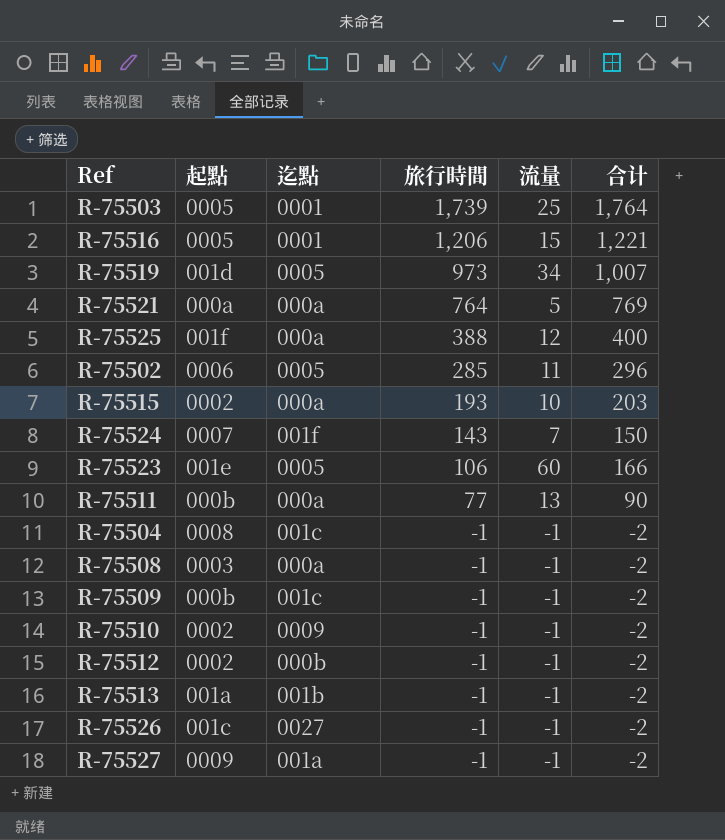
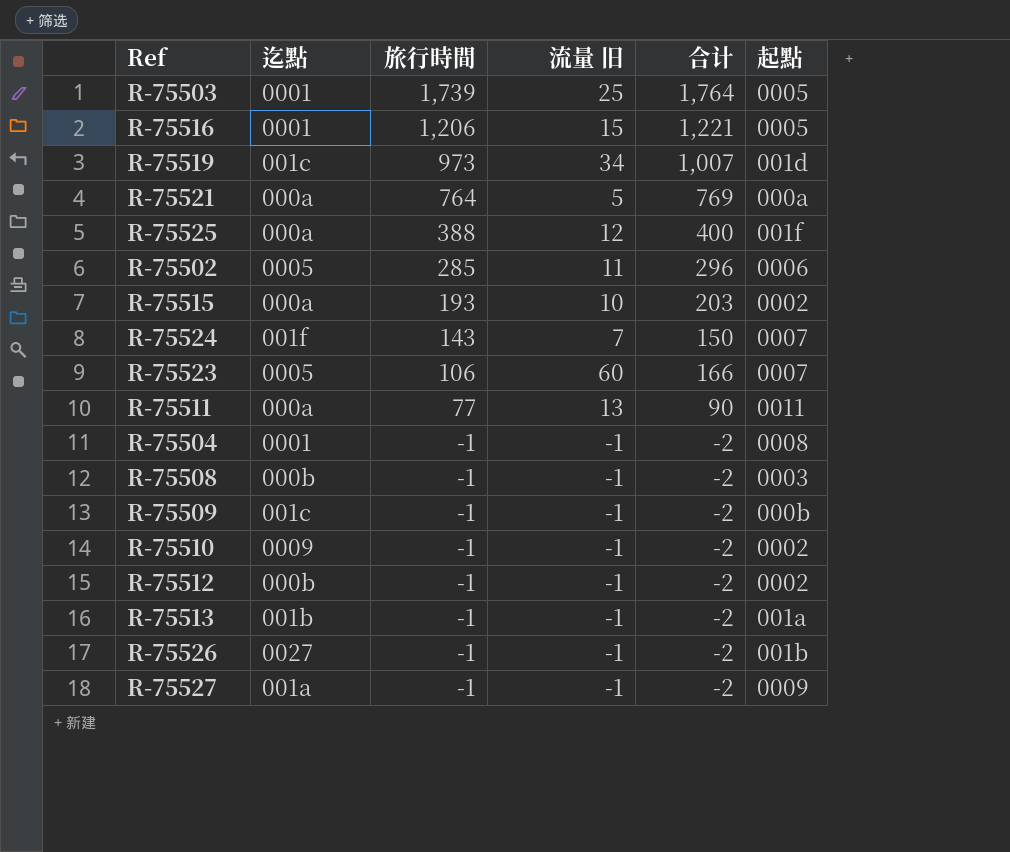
column name: 流量 -> 流量 旧
column 起點 | position: 2 -> 6
R-75519 | 迄點: 0005 -> 001c
R-75523 | 起點: 001e -> 0007
R-75511 | 起點: 000b -> 0011
R-75504 | 迄點: 001c -> 0001
R-75508 | 迄點: 000a -> 000b
R-75526 | 起點: 001c -> 001b

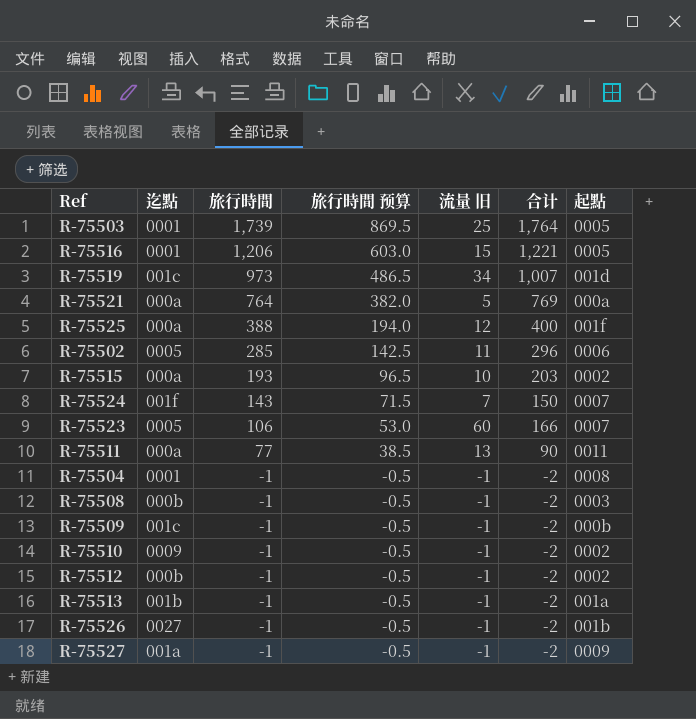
column 旅行時間 预算 | formula: none -> [旅行時間] * 0.5

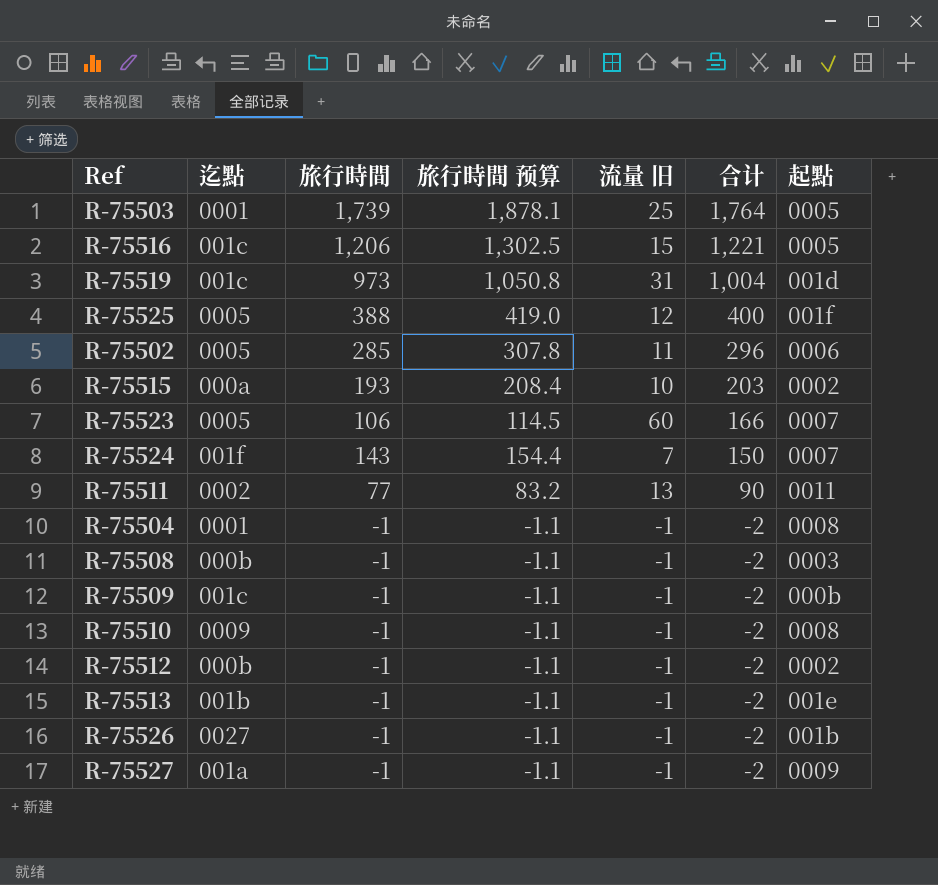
row order: 旅行時間 descending -> 合计 descending
column 旅行時間 预算 | formula: [旅行時間] * 0.5 -> [旅行時間] * 1.08
row R-75521: 000a | 764 | 382.0 | 5 | 769 | 000a -> none
R-75516 | 迄點: 0001 -> 001c
R-75519 | 流量 旧: 34 -> 31
R-75519 | 合计: 1,007 -> 1,004
R-75525 | 迄點: 000a -> 0005
R-75511 | 迄點: 000a -> 0002
R-75510 | 起點: 0002 -> 0008
R-75513 | 起點: 001a -> 001e

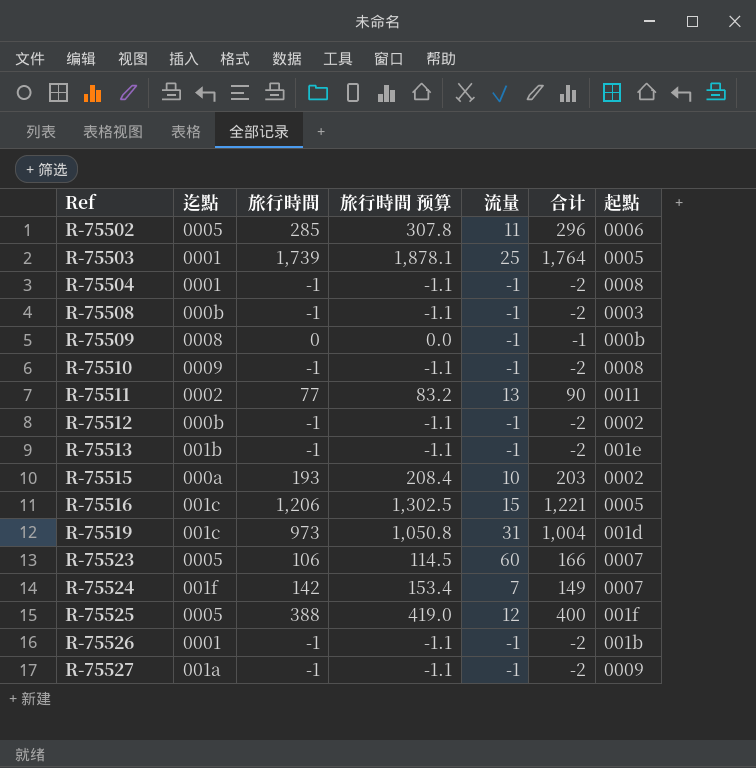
row order: 合计 descending -> Ref ascending
column name: 流量 旧 -> 流量
R-75509 | 迄點: 001c -> 0008
R-75509 | 旅行時間: -1 -> 0
R-75509 | 旅行時間 预算: -1.1 -> 0.0
R-75509 | 合计: -2 -> -1
R-75524 | 旅行時間: 143 -> 142
R-75524 | 旅行時間 预算: 154.4 -> 153.4
R-75524 | 合计: 150 -> 149
R-75526 | 迄點: 0027 -> 0001

